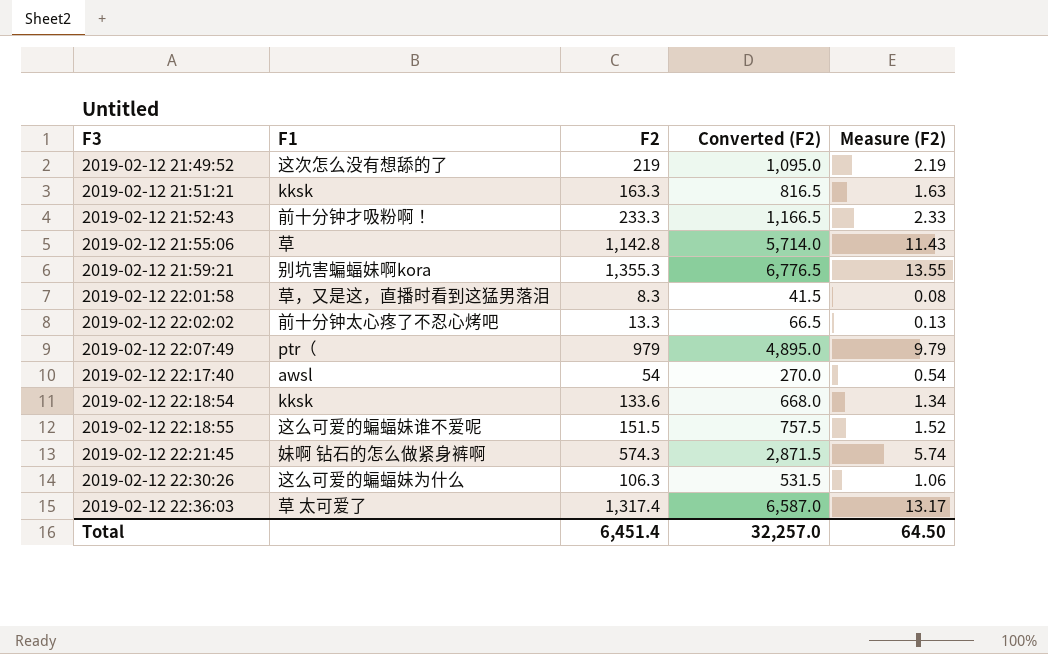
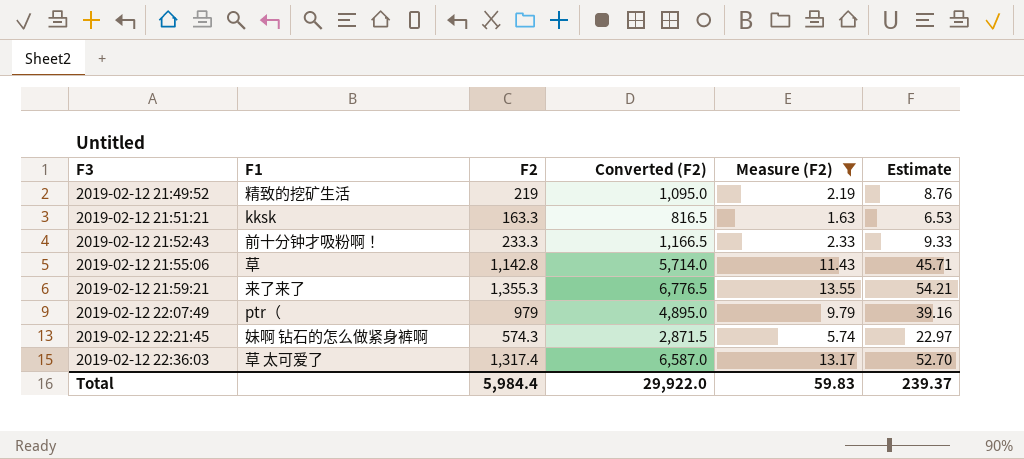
filter: none -> Measure (F2) >= 1.63
column Estimate | formula: none -> [F2] * 0.04
2019-02-12 21:49:52 | F1: 这次怎么没有想舔的了 -> 精致的挖矿生活
2019-02-12 21:59:21 | F1: 别坑害蝙蝠妹啊kora -> 来了来了
Total | F2: 6,451.4 -> 5,984.4
Total | Converted (F2): 32,257.0 -> 29,922.0
Total | Measure (F2): 64.50 -> 59.83

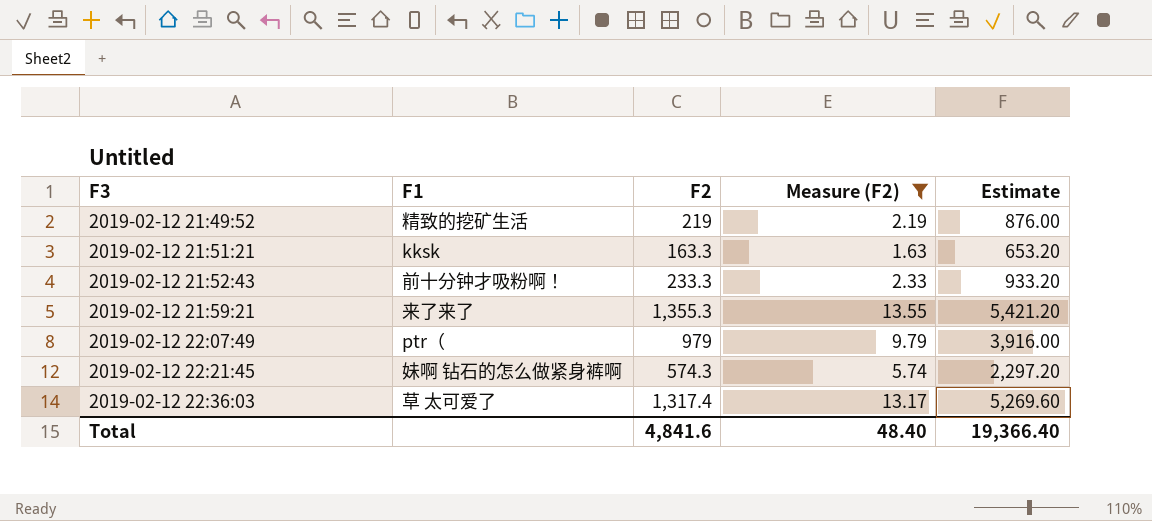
column Converted (F2) | formula: [F2] * 5 -> none
column Estimate | formula: [F2] * 0.04 -> [F2] * 4
row 2019-02-12 21:55:06: 草 | 1,142.8 | 5,714.0 | 11.43 | 45.71 -> none
Total | F2: 5,984.4 -> 4,841.6
Total | Measure (F2): 59.83 -> 48.40
Total | Estimate: 239.37 -> 19,366.40

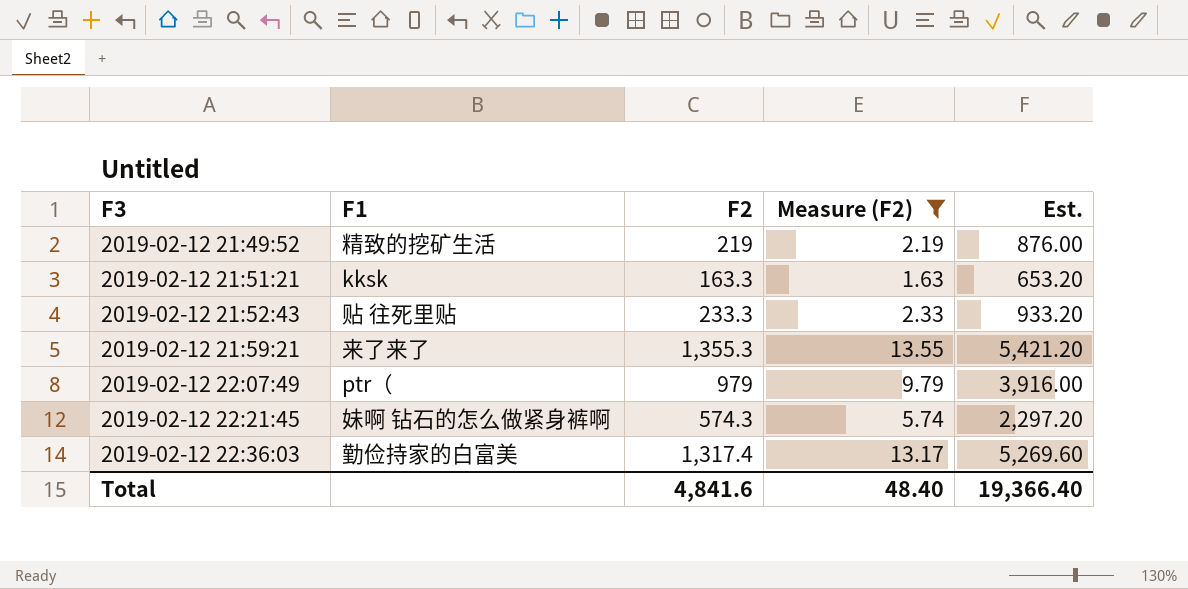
column name: Estimate -> Est.
2019-02-12 21:52:43 | F1: 前十分钟才吸粉啊！ -> 贴 往死里贴
2019-02-12 22:36:03 | F1: 草 太可爱了 -> 勤俭持家的白富美

